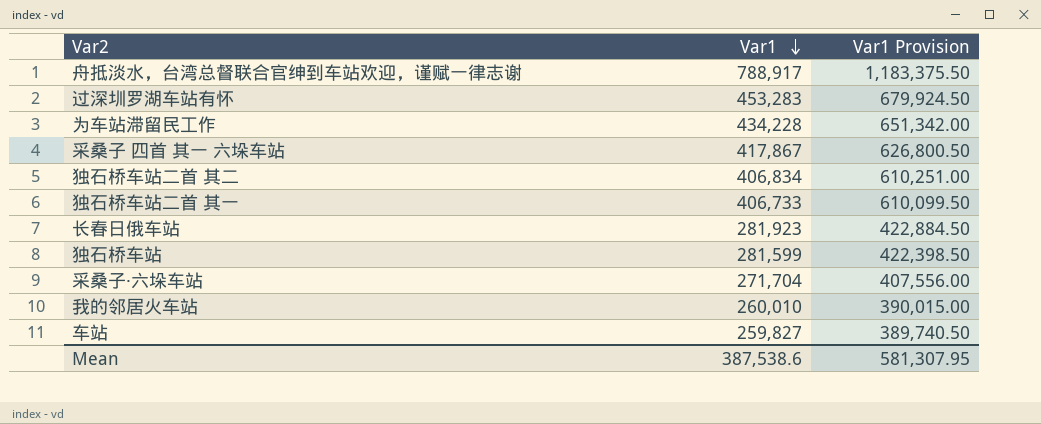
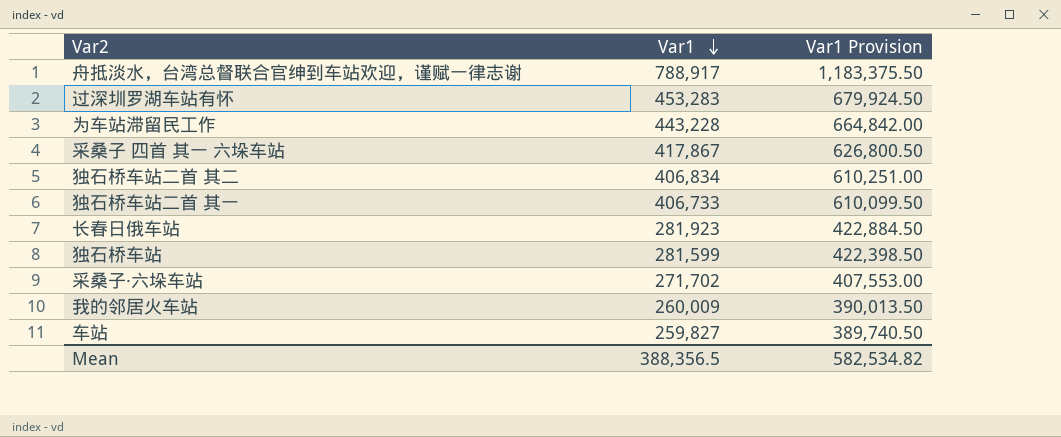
为车站滞留民工作 | Var1: 434,228 -> 443,228
为车站滞留民工作 | Var1 Provision: 651,342.00 -> 664,842.00
采桑子·六垛车站 | Var1: 271,704 -> 271,702
采桑子·六垛车站 | Var1 Provision: 407,556.00 -> 407,553.00
我的邻居火车站 | Var1: 260,010 -> 260,009
我的邻居火车站 | Var1 Provision: 390,015.00 -> 390,013.50
Mean | Var1: 387,538.6 -> 388,356.5
Mean | Var1 Provision: 581,307.95 -> 582,534.82

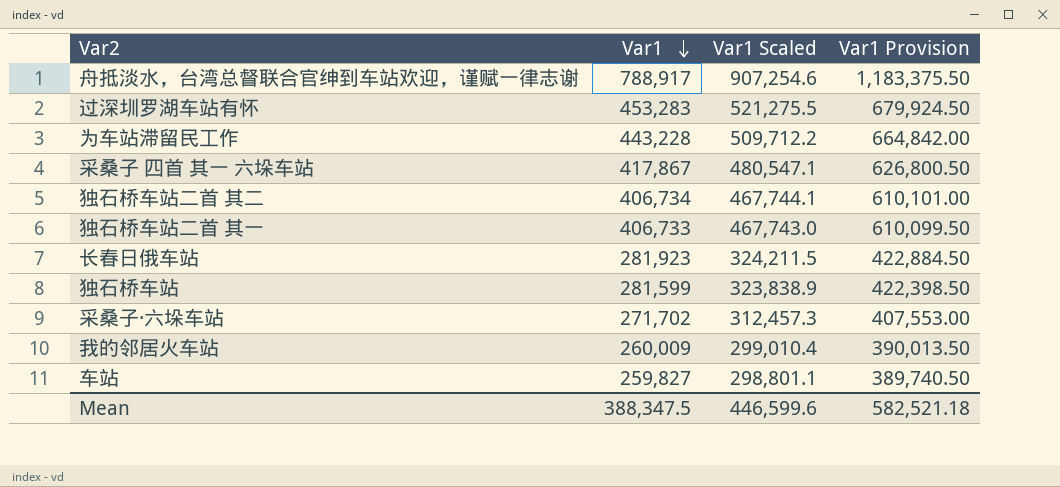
column Var1 Scaled | formula: none -> [Var1] * 1.15
独石桥车站二首 其二 | Var1: 406,834 -> 406,734
独石桥车站二首 其二 | Var1 Provision: 610,251.00 -> 610,101.00
Mean | Var1: 388,356.5 -> 388,347.5
Mean | Var1 Provision: 582,534.82 -> 582,521.18

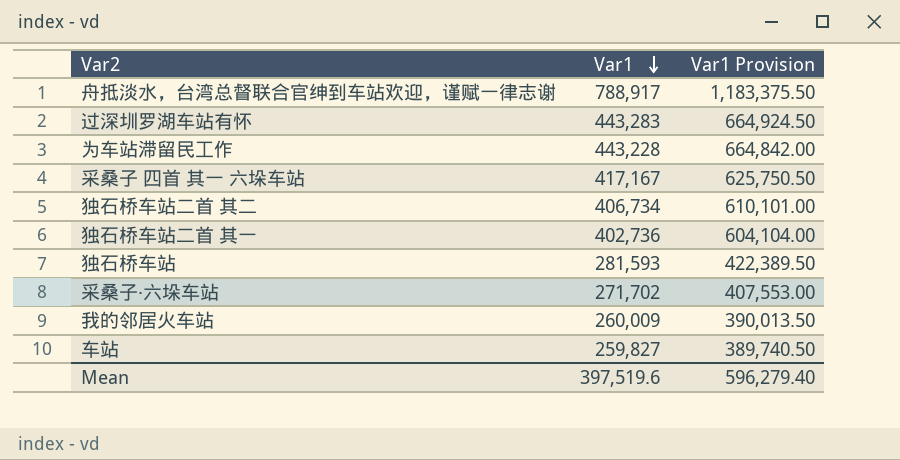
column Var1 Scaled | formula: [Var1] * 1.15 -> none
row 长春日俄车站: 281,923 | 324,211.5 | 422,884.50 -> none
过深圳罗湖车站有怀 | Var1: 453,283 -> 443,283
过深圳罗湖车站有怀 | Var1 Provision: 679,924.50 -> 664,924.50
采桑子 四首 其一 六垛车站 | Var1: 417,867 -> 417,167
采桑子 四首 其一 六垛车站 | Var1 Provision: 626,800.50 -> 625,750.50
独石桥车站二首 其一 | Var1: 406,733 -> 402,736
独石桥车站二首 其一 | Var1 Provision: 610,099.50 -> 604,104.00
独石桥车站 | Var1: 281,599 -> 281,593
独石桥车站 | Var1 Provision: 422,398.50 -> 422,389.50
Mean | Var1: 388,347.5 -> 397,519.6
Mean | Var1 Provision: 582,521.18 -> 596,279.40

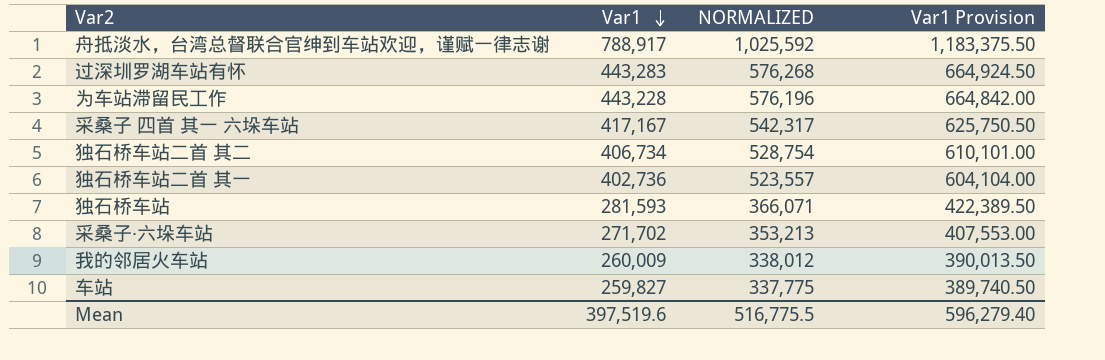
column NORMALIZED | formula: none -> [Var1] * 1.3

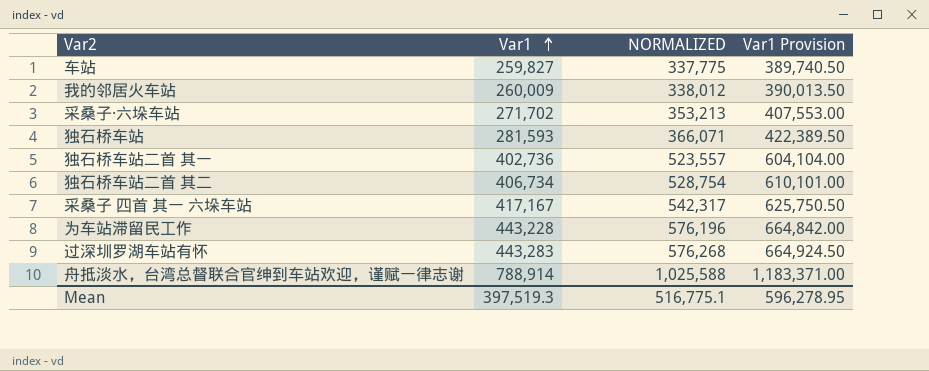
row order: Var1 descending -> Var1 ascending
舟抵淡水，台湾总督联合官绅到车站欢迎，谨赋一律志谢 | Var1: 788,917 -> 788,914
舟抵淡水，台湾总督联合官绅到车站欢迎，谨赋一律志谢 | NORMALIZED: 1,025,592 -> 1,025,588
舟抵淡水，台湾总督联合官绅到车站欢迎，谨赋一律志谢 | Var1 Provision: 1,183,375.50 -> 1,183,371.00
Mean | Var1: 397,519.6 -> 397,519.3
Mean | NORMALIZED: 516,775.5 -> 516,775.1
Mean | Var1 Provision: 596,279.40 -> 596,278.95

